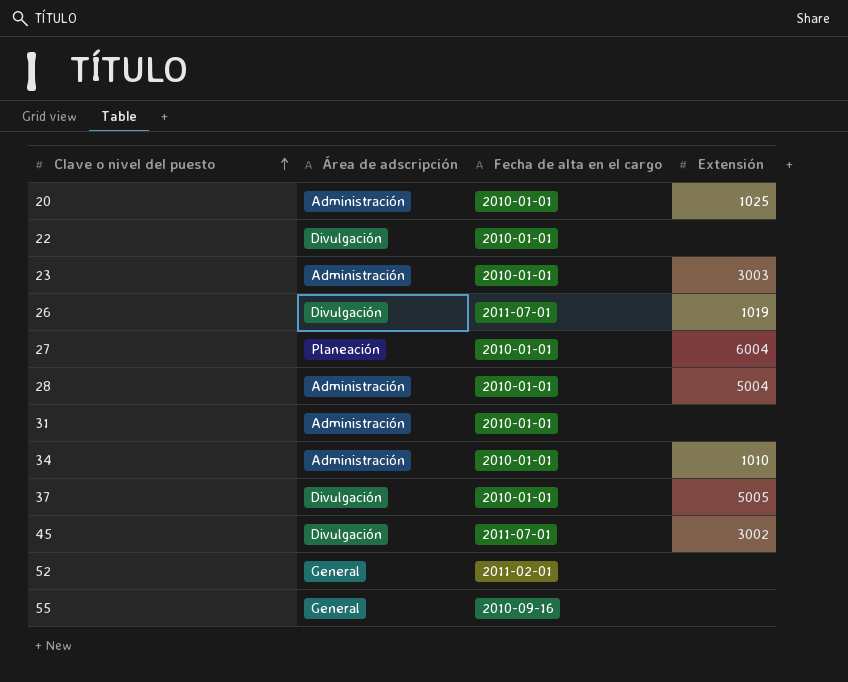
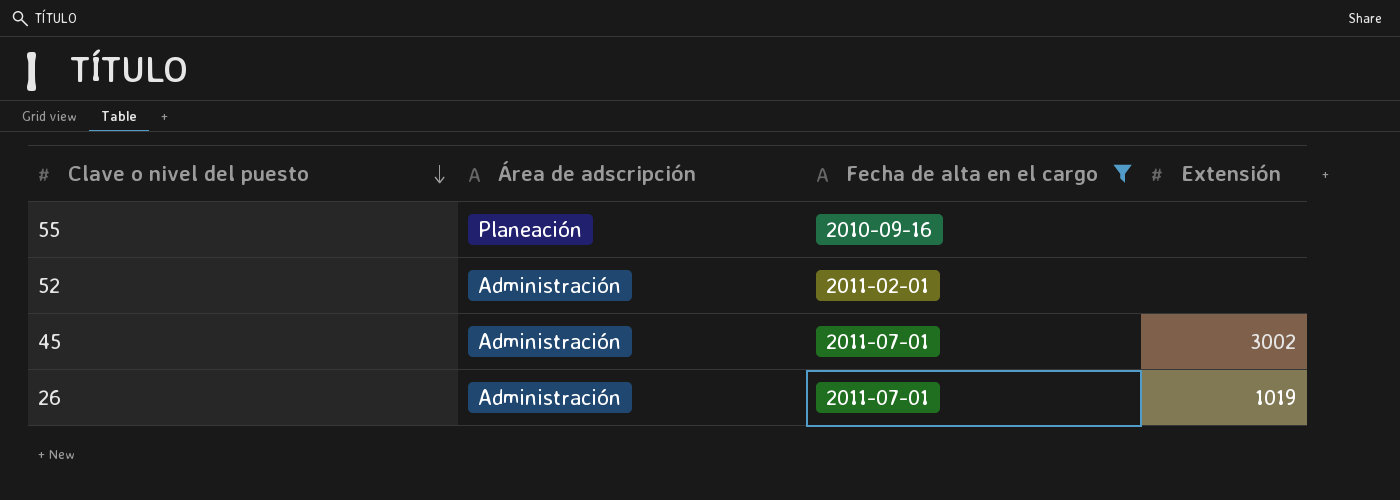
filter: none -> Fecha de alta en el cargo != 2010-01-01
row order: Clave o nivel del puesto ascending -> Clave o nivel del puesto descending
55 | Área de adscripción: General -> Planeación
52 | Área de adscripción: General -> Administración
45 | Área de adscripción: Divulgación -> Administración
26 | Área de adscripción: Divulgación -> Administración

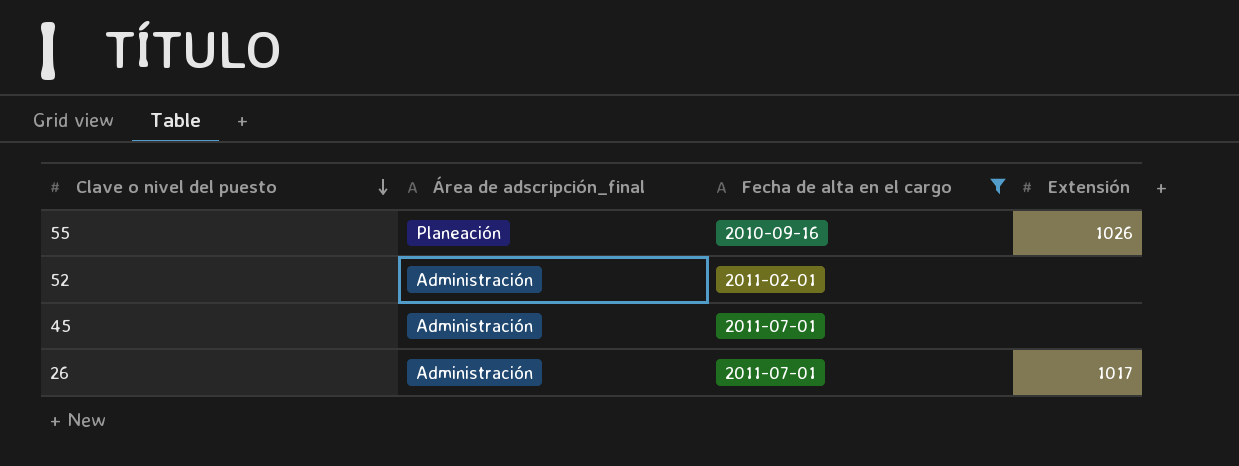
column name: Área de adscripción -> Área de adscripción_final
55 | Extensión: none -> 1026
45 | Extensión: 3002 -> none
26 | Extensión: 1019 -> 1017

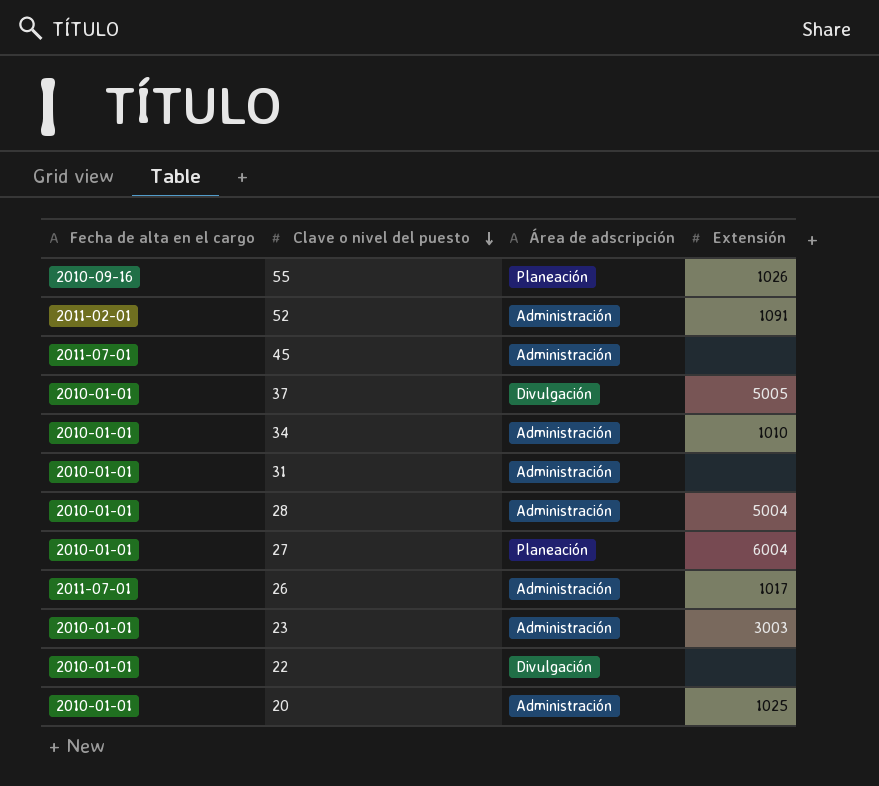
filter: Fecha de alta en el cargo != 2010-01-01 -> none
column Fecha de alta en el cargo | position: 3 -> 1
column name: Área de adscripción_final -> Área de adscripción
52 | Extensión: none -> 1091

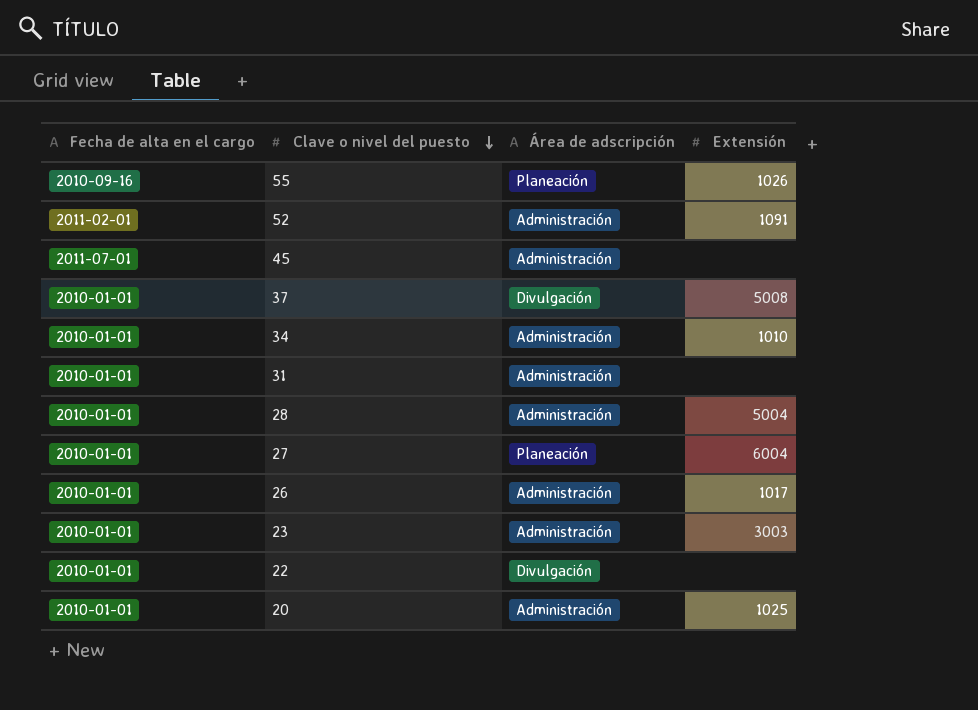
37 | Extensión: 5005 -> 5008
26 | Fecha de alta en el cargo: 2011-07-01 -> 2010-01-01

